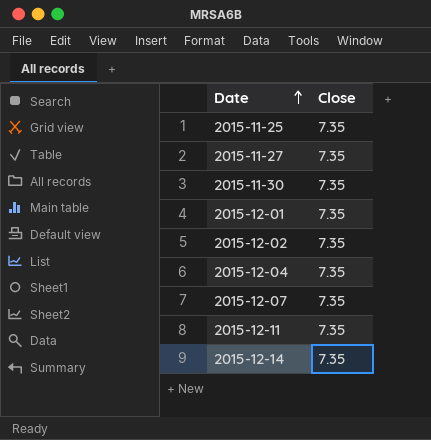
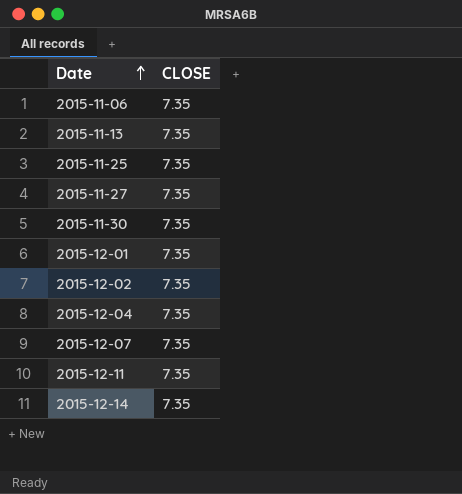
column name: Close -> CLOSE
row 2015-11-06: none -> 7.35
row 2015-11-13: none -> 7.35

